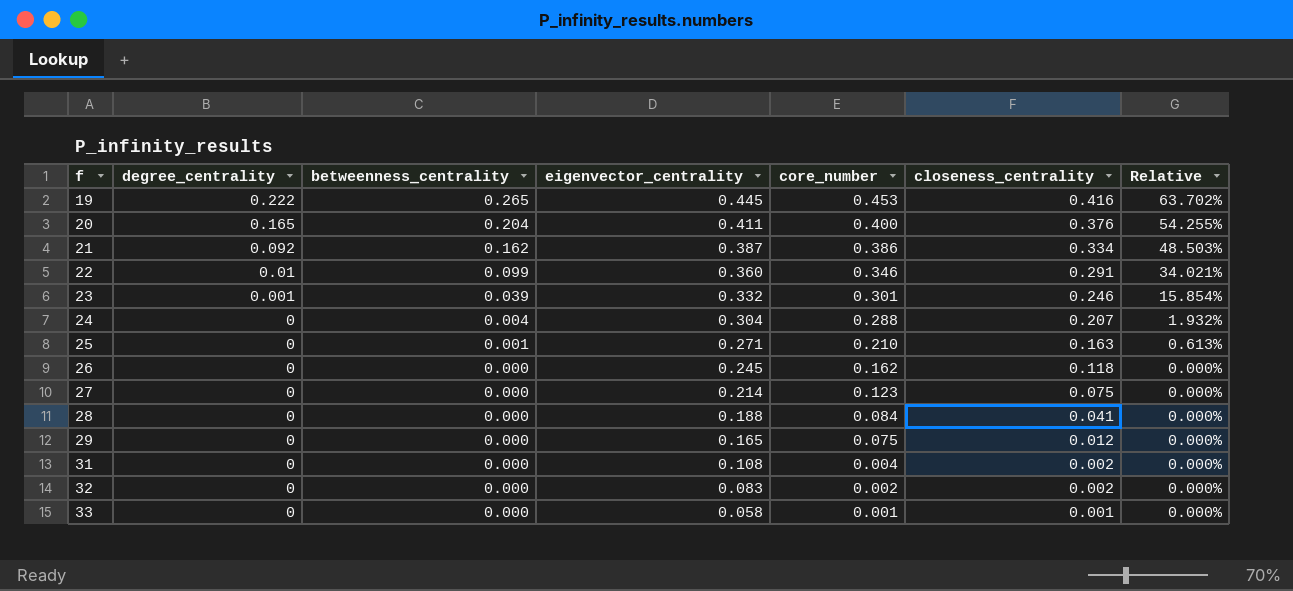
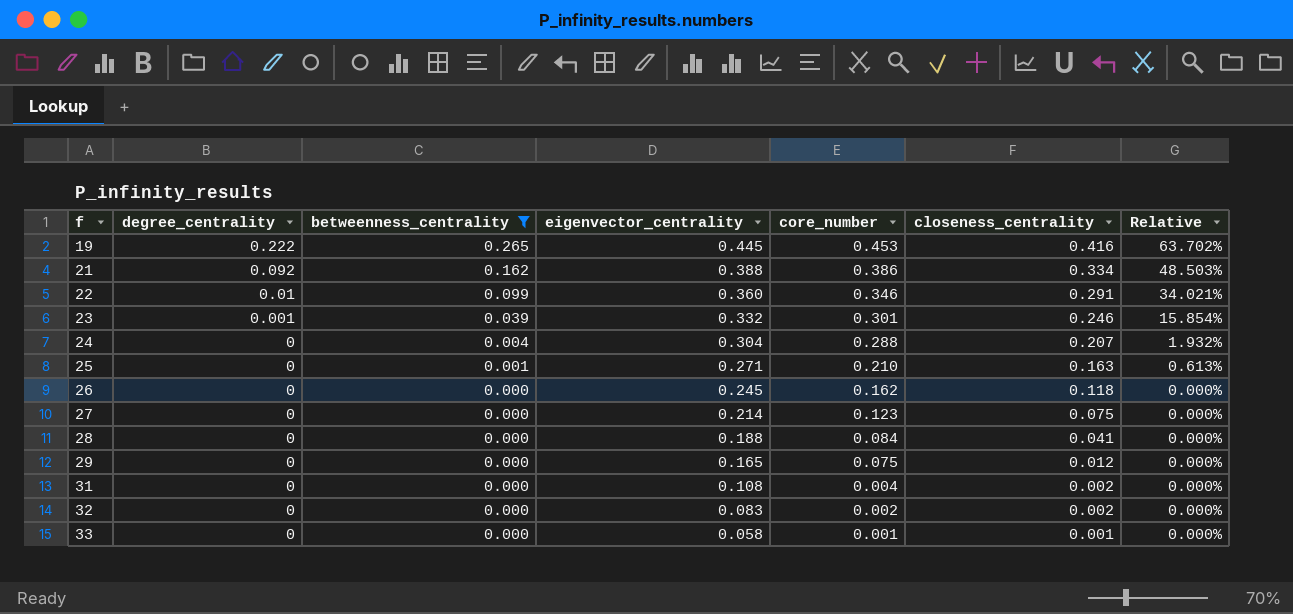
filter: none -> betweenness_centrality != 0.204
21 | eigenvector_centrality: 0.387 -> 0.388

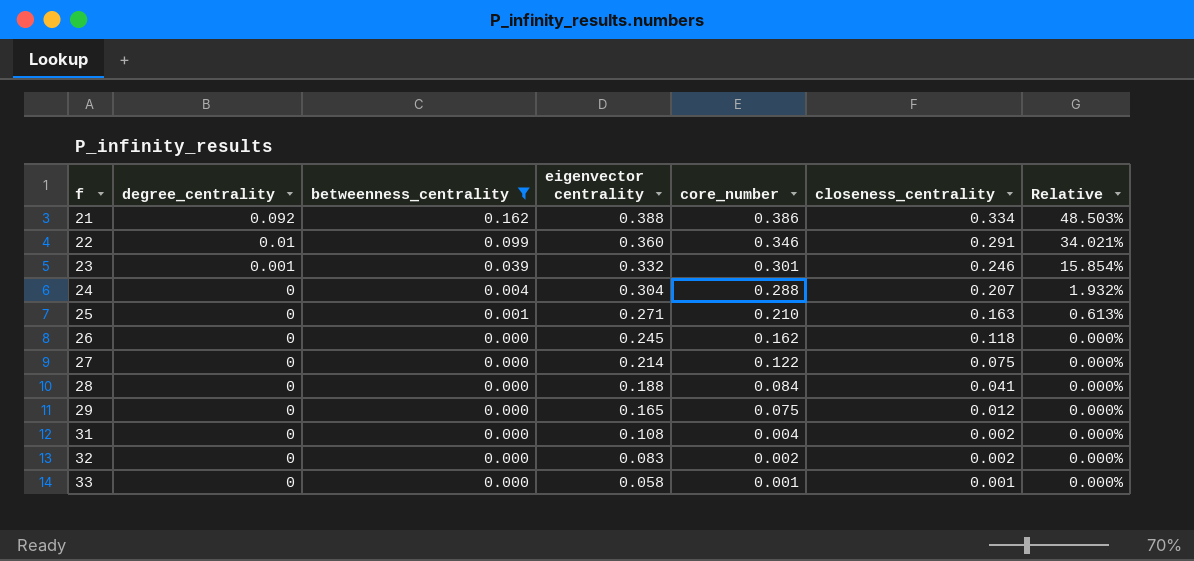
column name: eigenvector_centrality -> eigenvector centrality
row 19: 0.222 | 0.265 | 0.445 | 0.453 | 0.416 | 63.702% -> none
27 | core_number: 0.123 -> 0.122

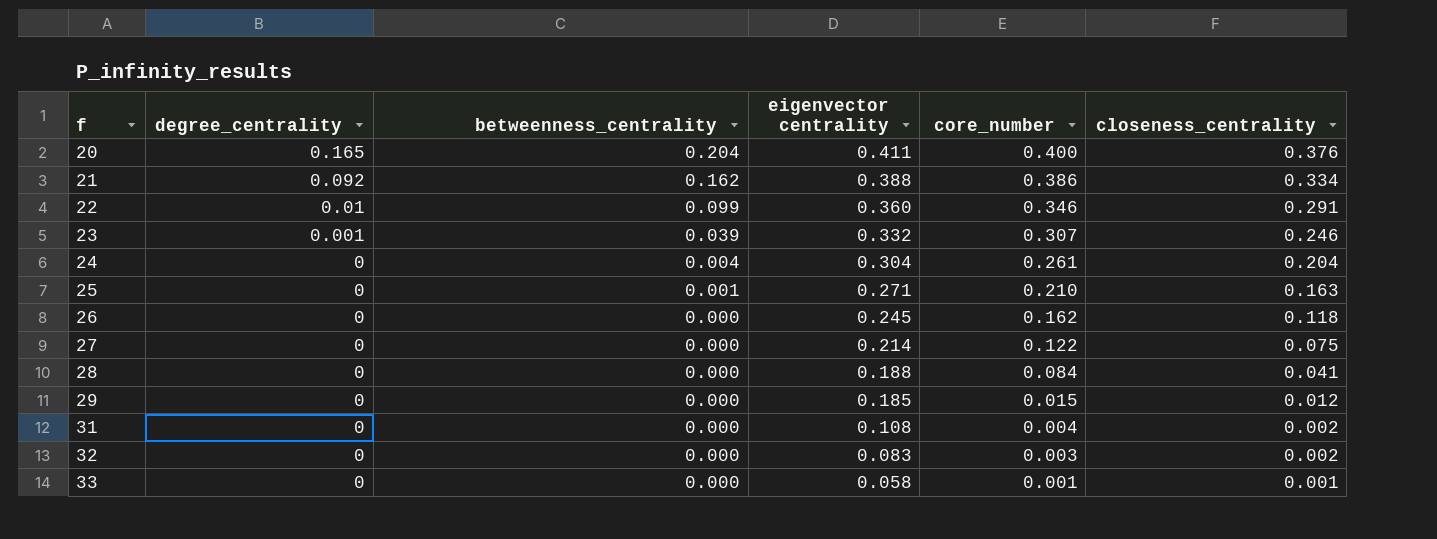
filter: betweenness_centrality != 0.204 -> none
column Relative | formula: [betweenness_centrality] / [closeness_centrality] -> none
23 | core_number: 0.301 -> 0.307
24 | core_number: 0.288 -> 0.261
24 | closeness_centrality: 0.207 -> 0.204
29 | eigenvector centrality: 0.165 -> 0.185
29 | core_number: 0.075 -> 0.015
32 | core_number: 0.002 -> 0.003

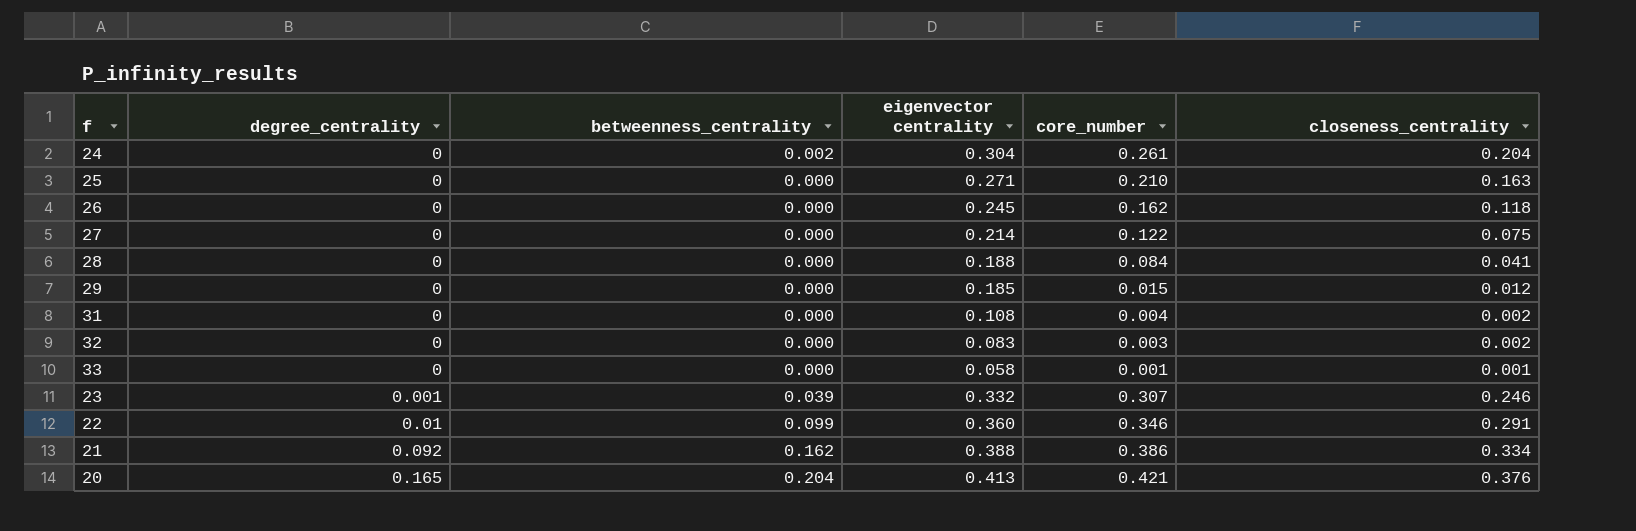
row order: f ascending -> degree_centrality ascending
24 | betweenness_centrality: 0.004 -> 0.002
25 | betweenness_centrality: 0.001 -> 0.000
20 | eigenvector centrality: 0.411 -> 0.413
20 | core_number: 0.400 -> 0.421

